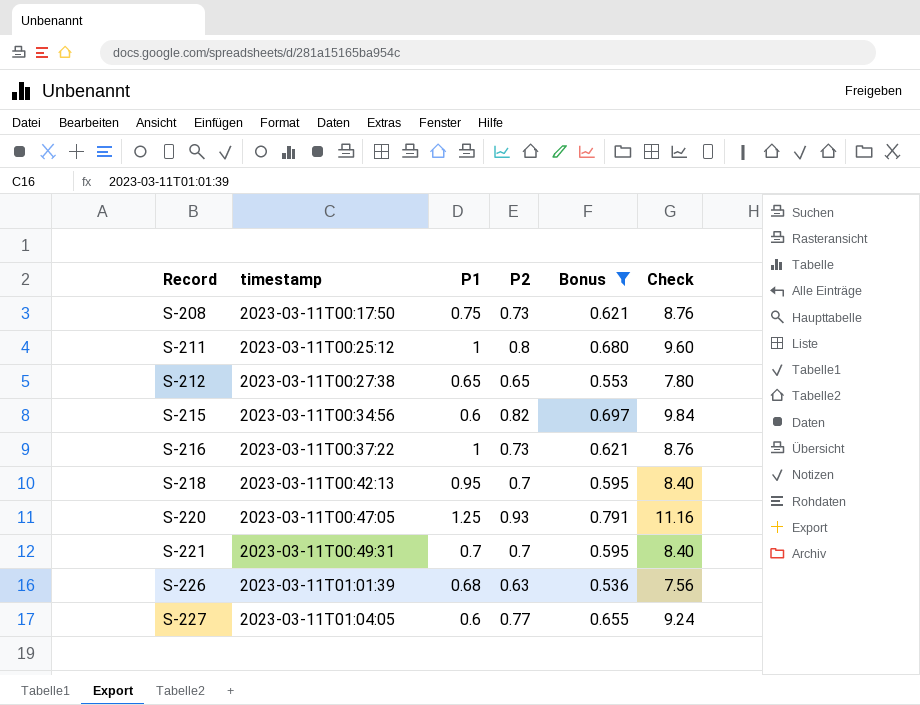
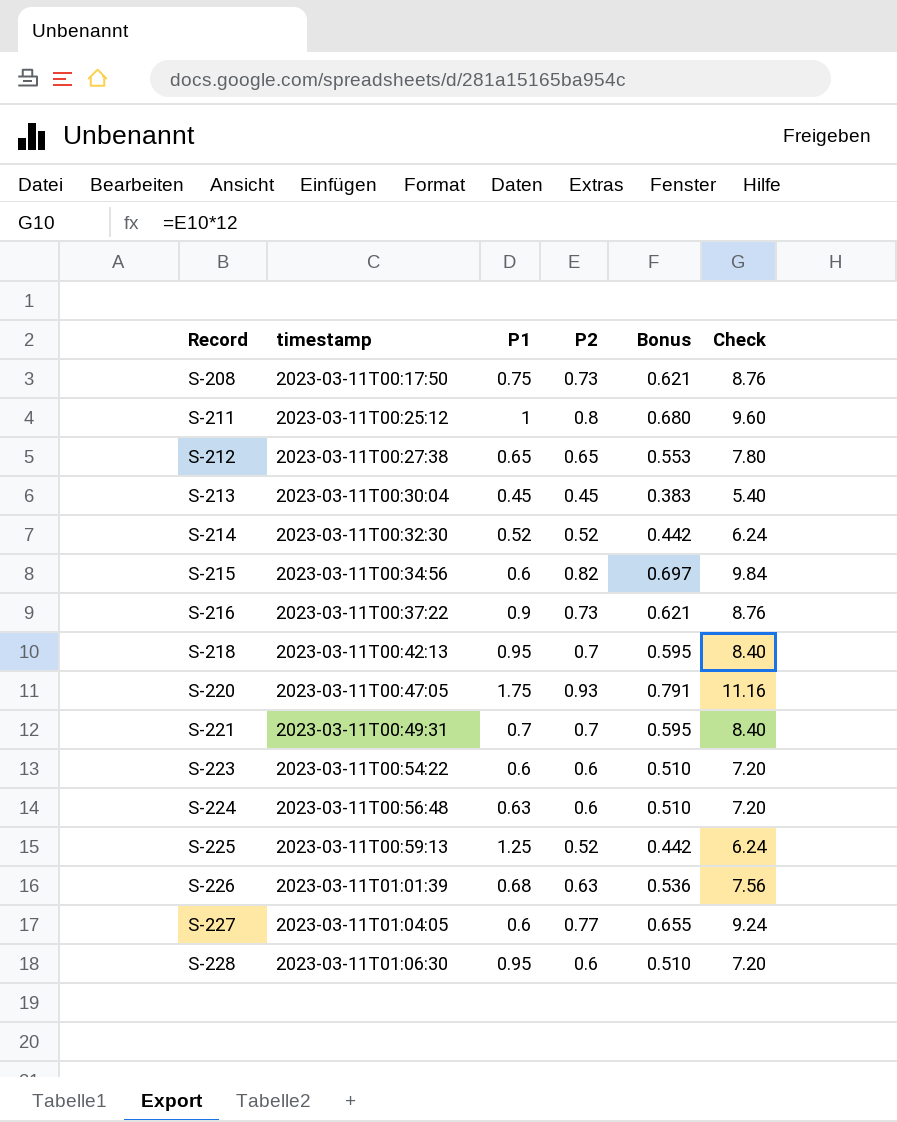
filter: Bonus >= 0.536 -> none
S-216 | P1: 1 -> 0.9
S-220 | P1: 1.25 -> 1.75

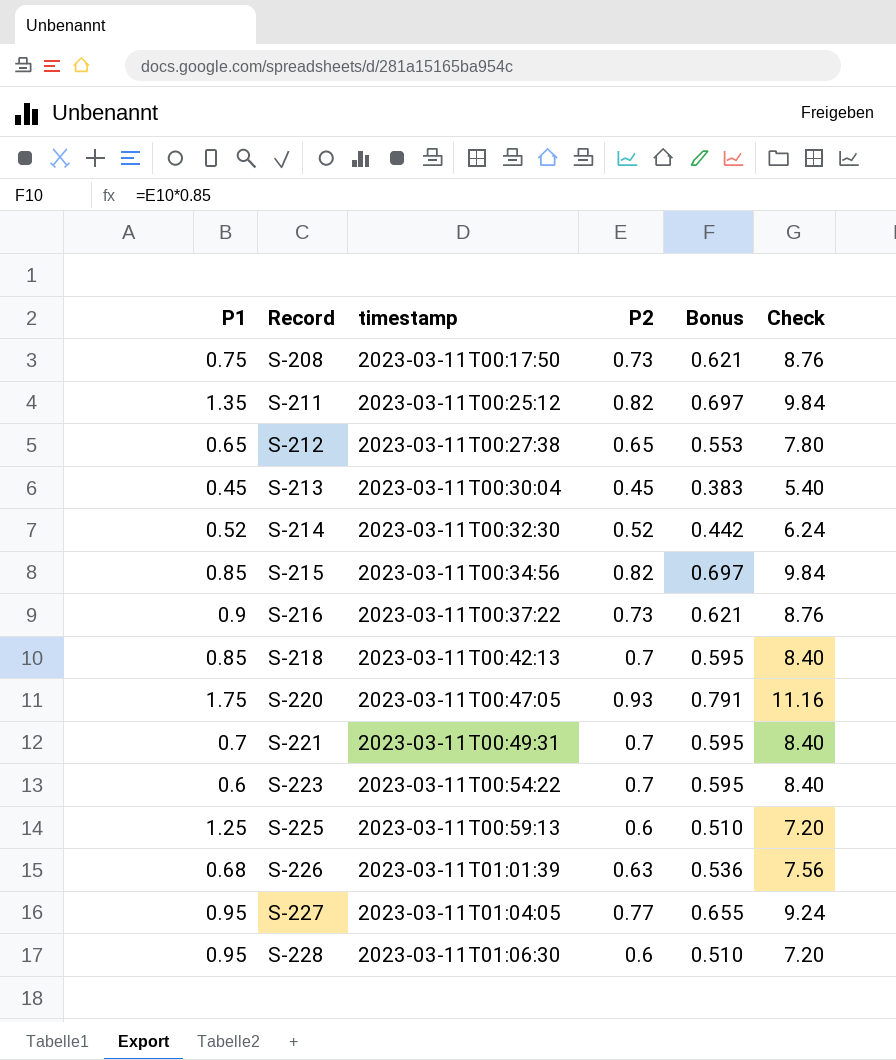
column P1 | position: 3 -> 1
row S-224: 2023-03-11T00:56:48 | 0.63 | 0.6 | 0.510 | 7.20 -> none
S-211 | P1: 1 -> 1.35
S-211 | P2: 0.8 -> 0.82
S-211 | Bonus: 0.680 -> 0.697
S-211 | Check: 9.60 -> 9.84
S-215 | P1: 0.6 -> 0.85
S-218 | P1: 0.95 -> 0.85
S-223 | P2: 0.6 -> 0.7
S-223 | Bonus: 0.510 -> 0.595
S-223 | Check: 7.20 -> 8.40
S-225 | P2: 0.52 -> 0.6
S-225 | Bonus: 0.442 -> 0.510
S-225 | Check: 6.24 -> 7.20
S-227 | P1: 0.6 -> 0.95

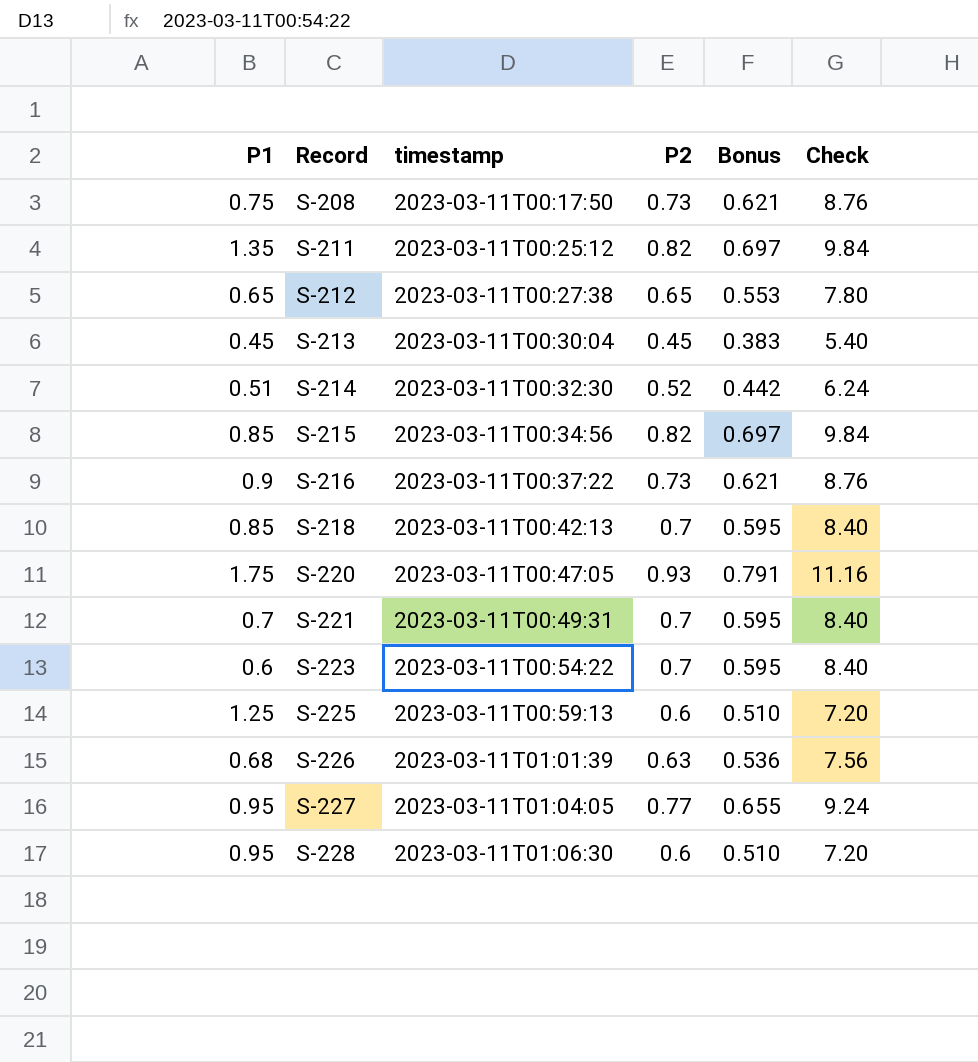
S-214 | P1: 0.52 -> 0.51

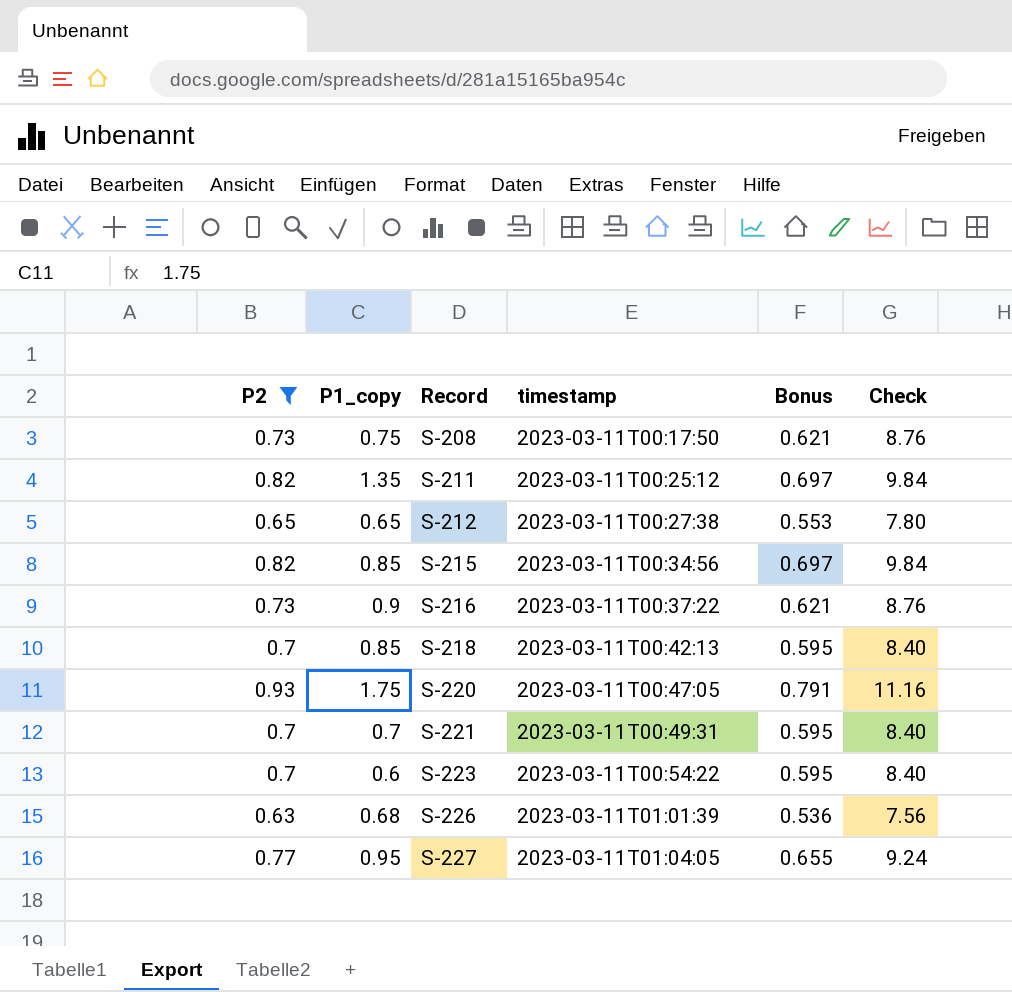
filter: none -> P2 >= 0.63
column P2 | position: 4 -> 1
column name: P1 -> P1_copy

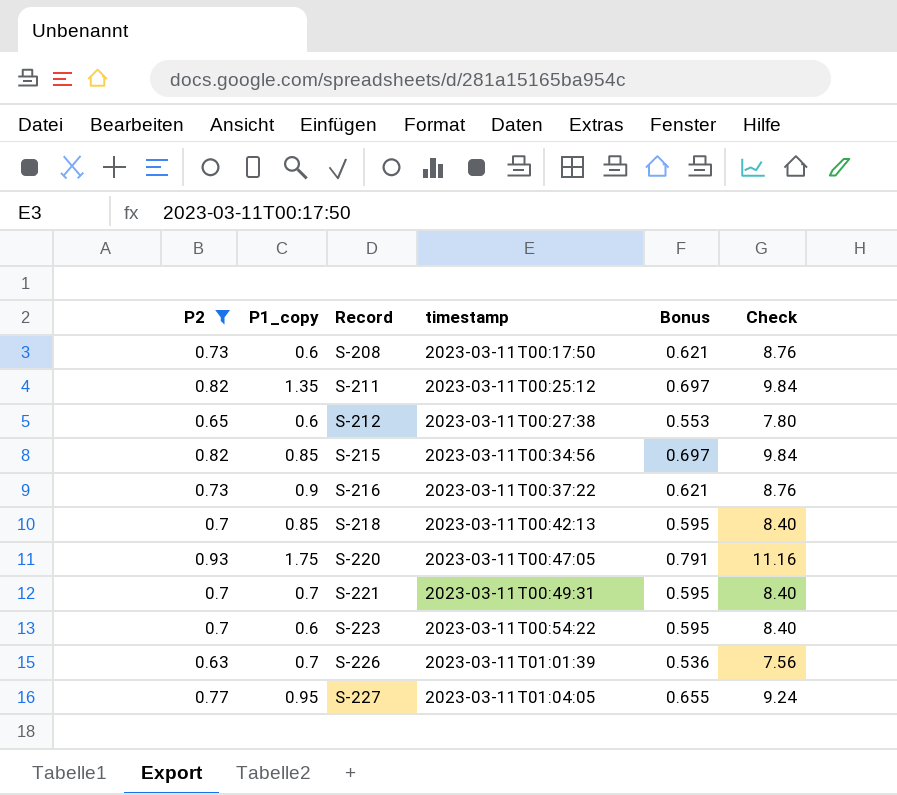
S-208 | P1_copy: 0.75 -> 0.6
S-212 | P1_copy: 0.65 -> 0.6
S-226 | P1_copy: 0.68 -> 0.7

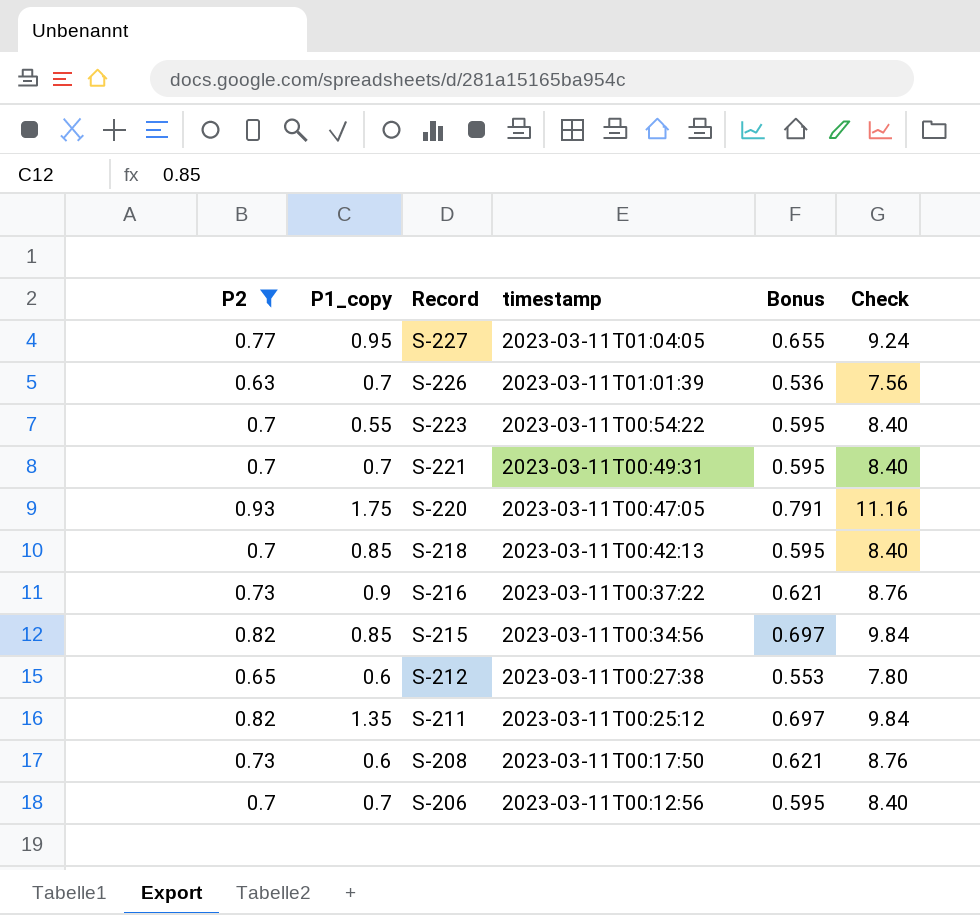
row order: Record ascending -> Record descending
S-223 | P1_copy: 0.6 -> 0.55
row S-206: none -> 0.7 | 0.7 | 2023-03-11T00:12:56 | 0.595 | 8.40

